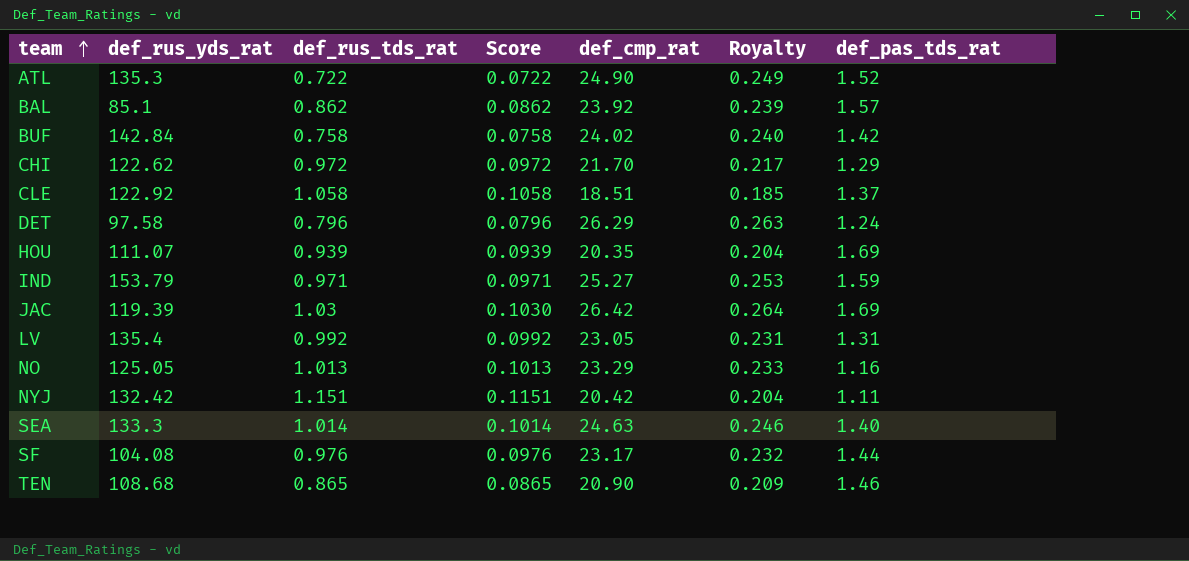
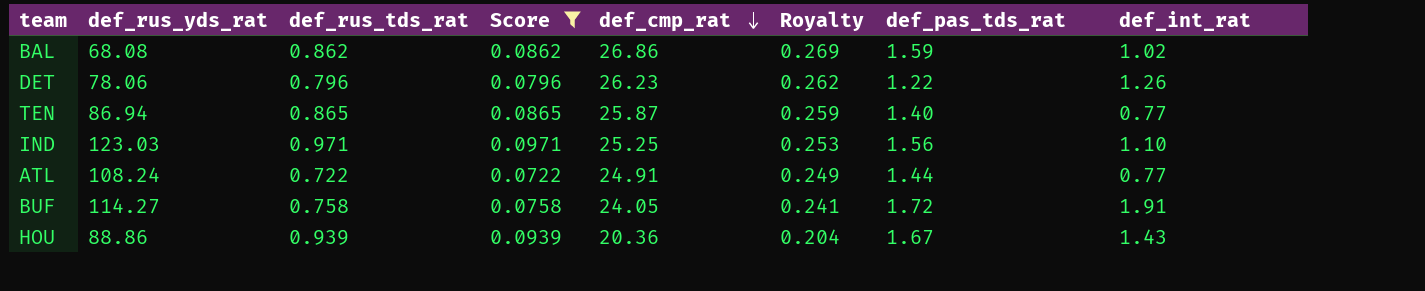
filter: none -> Score <= 0.0971
row order: team ascending -> def_cmp_rat descending
column def_int_rat | position: none -> 8
BAL | def_rus_yds_rat: 85.1 -> 68.08
BAL | def_cmp_rat: 23.92 -> 26.86
BAL | Royalty: 0.239 -> 0.269
BAL | def_pas_tds_rat: 1.57 -> 1.59
DET | def_rus_yds_rat: 97.58 -> 78.06
DET | def_cmp_rat: 26.29 -> 26.23
DET | Royalty: 0.263 -> 0.262
DET | def_pas_tds_rat: 1.24 -> 1.22
TEN | def_rus_yds_rat: 108.68 -> 86.94
TEN | def_cmp_rat: 20.90 -> 25.87
TEN | Royalty: 0.209 -> 0.259
TEN | def_pas_tds_rat: 1.46 -> 1.40
IND | def_rus_yds_rat: 153.79 -> 123.03
IND | def_cmp_rat: 25.27 -> 25.25
IND | def_pas_tds_rat: 1.59 -> 1.56
ATL | def_rus_yds_rat: 135.3 -> 108.24
ATL | def_cmp_rat: 24.90 -> 24.91
ATL | def_pas_tds_rat: 1.52 -> 1.44
BUF | def_rus_yds_rat: 142.84 -> 114.27
BUF | def_cmp_rat: 24.02 -> 24.05
BUF | Royalty: 0.240 -> 0.241
BUF | def_pas_tds_rat: 1.42 -> 1.72
HOU | def_rus_yds_rat: 111.07 -> 88.86
HOU | def_cmp_rat: 20.35 -> 20.36
HOU | def_pas_tds_rat: 1.69 -> 1.67

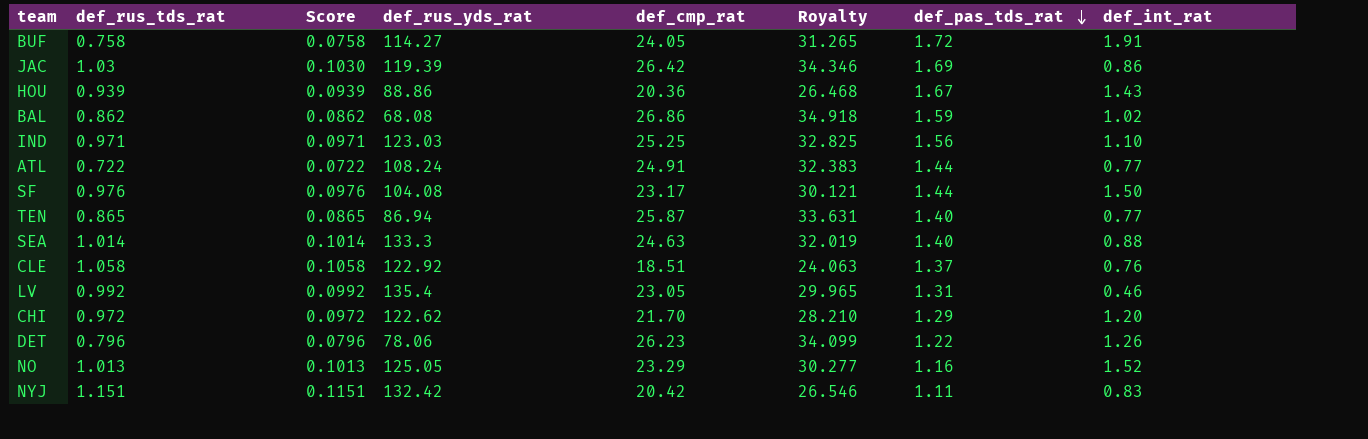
filter: Score <= 0.0971 -> none
row order: def_cmp_rat descending -> def_pas_tds_rat descending
column def_rus_yds_rat | position: 2 -> 4
column Royalty | formula: [def_cmp_rat] * 0.01 -> [def_cmp_rat] * 1.3

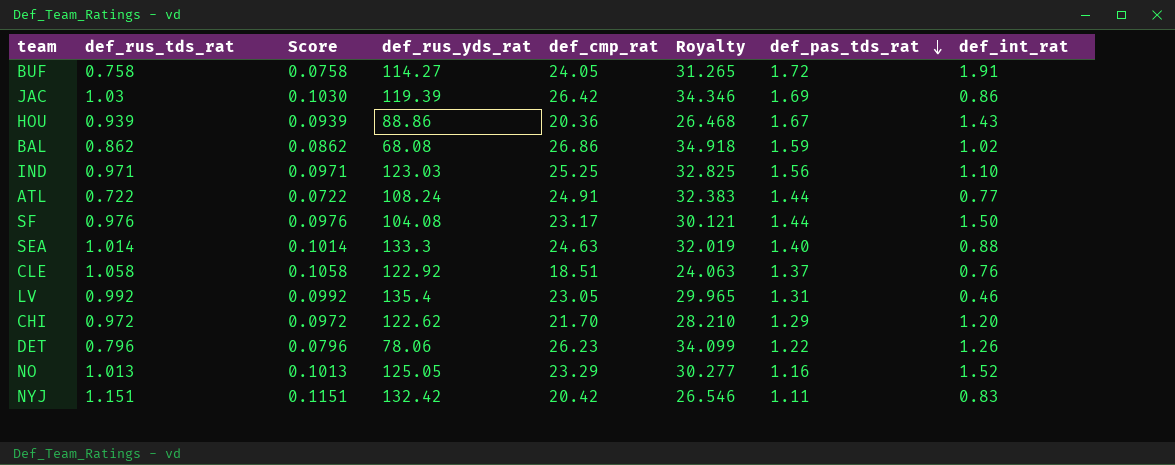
row TEN: 0.865 | 0.0865 | 86.94 | 25.87 | 33.631 | 1.40 | 0.77 -> none

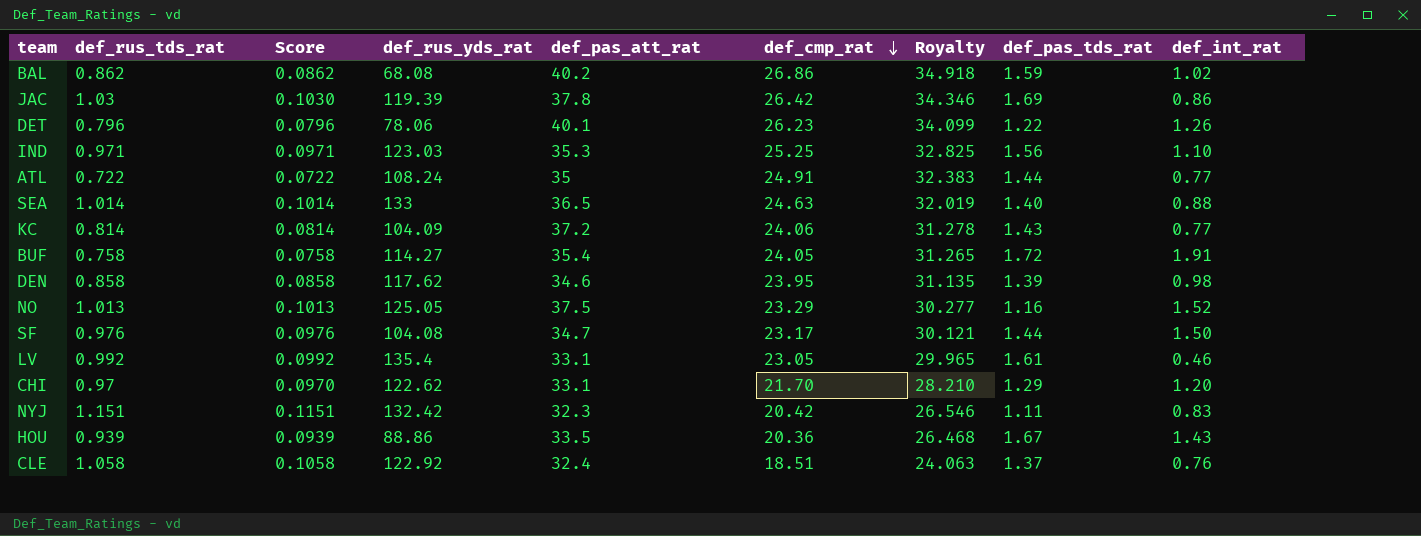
row order: def_pas_tds_rat descending -> def_cmp_rat descending
column def_pas_att_rat | position: none -> 5
SEA | def_rus_yds_rat: 133.3 -> 133
row KC: none -> 0.814 | 0.0814 | 104.09 | 37.2 | 24.06 | 31.278 | 1.43 | 0.77
row DEN: none -> 0.858 | 0.0858 | 117.62 | 34.6 | 23.95 | 31.135 | 1.39 | 0.98
LV | def_pas_tds_rat: 1.31 -> 1.61
CHI | def_rus_tds_rat: 0.972 -> 0.97
CHI | Score: 0.0972 -> 0.0970

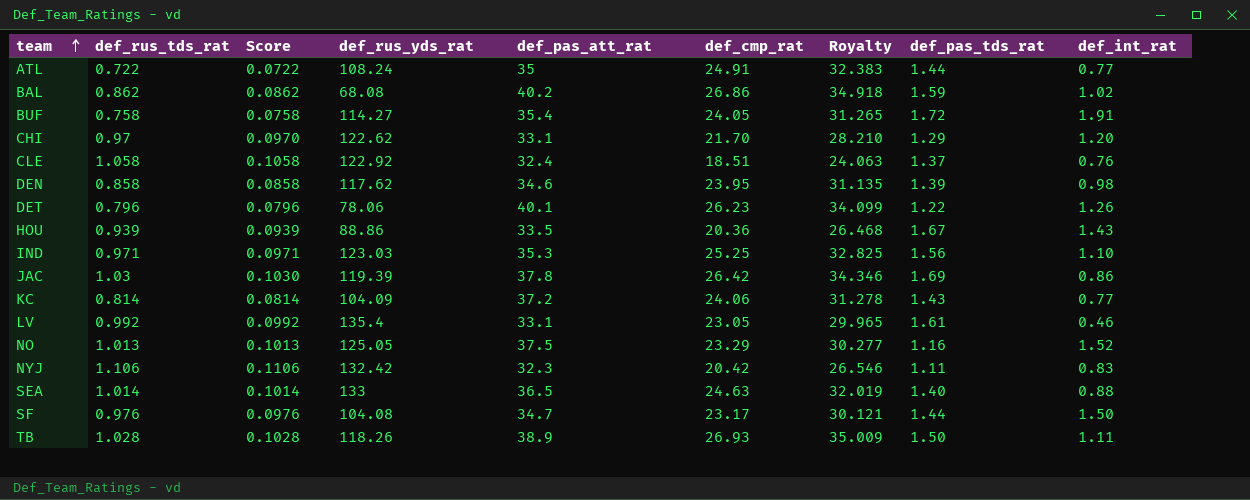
row order: def_cmp_rat descending -> team ascending
NYJ | def_rus_tds_rat: 1.151 -> 1.106
NYJ | Score: 0.1151 -> 0.1106
row TB: none -> 1.028 | 0.1028 | 118.26 | 38.9 | 26.93 | 35.009 | 1.50 | 1.11

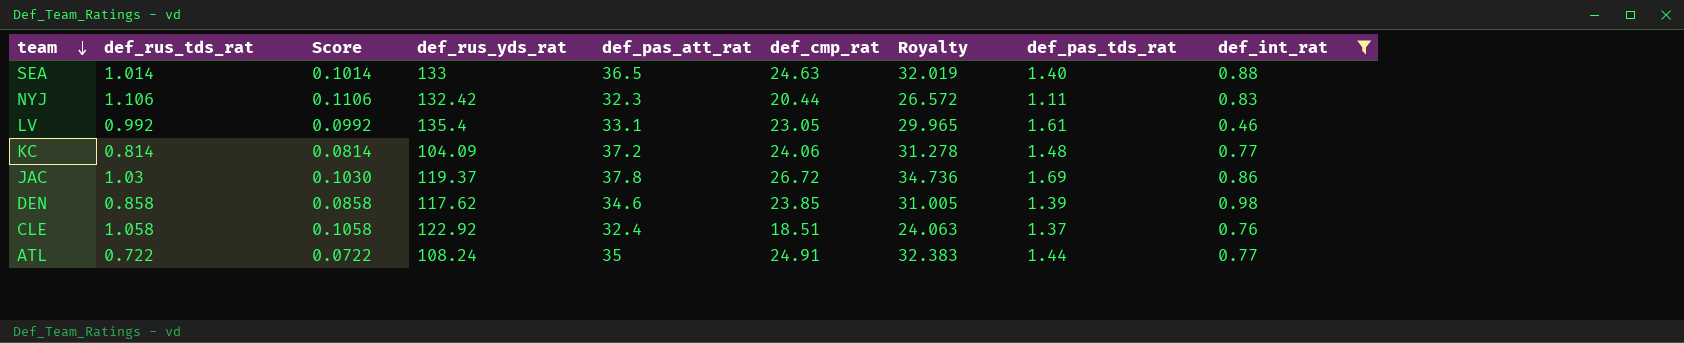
filter: none -> def_int_rat <= 0.98
row order: team ascending -> team descending
NYJ | def_cmp_rat: 20.42 -> 20.44
NYJ | Royalty: 26.546 -> 26.572
KC | def_pas_tds_rat: 1.43 -> 1.48
JAC | def_rus_yds_rat: 119.39 -> 119.37
JAC | def_cmp_rat: 26.42 -> 26.72
JAC | Royalty: 34.346 -> 34.736
DEN | def_cmp_rat: 23.95 -> 23.85
DEN | Royalty: 31.135 -> 31.005

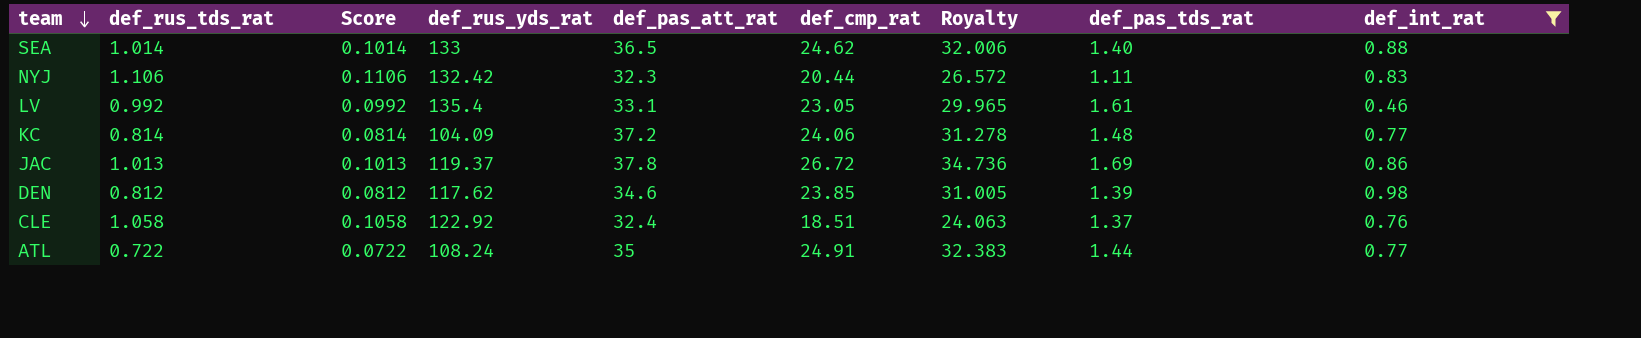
SEA | def_cmp_rat: 24.63 -> 24.62
SEA | Royalty: 32.019 -> 32.006
JAC | def_rus_tds_rat: 1.03 -> 1.013
JAC | Score: 0.1030 -> 0.1013
DEN | def_rus_tds_rat: 0.858 -> 0.812
DEN | Score: 0.0858 -> 0.0812

